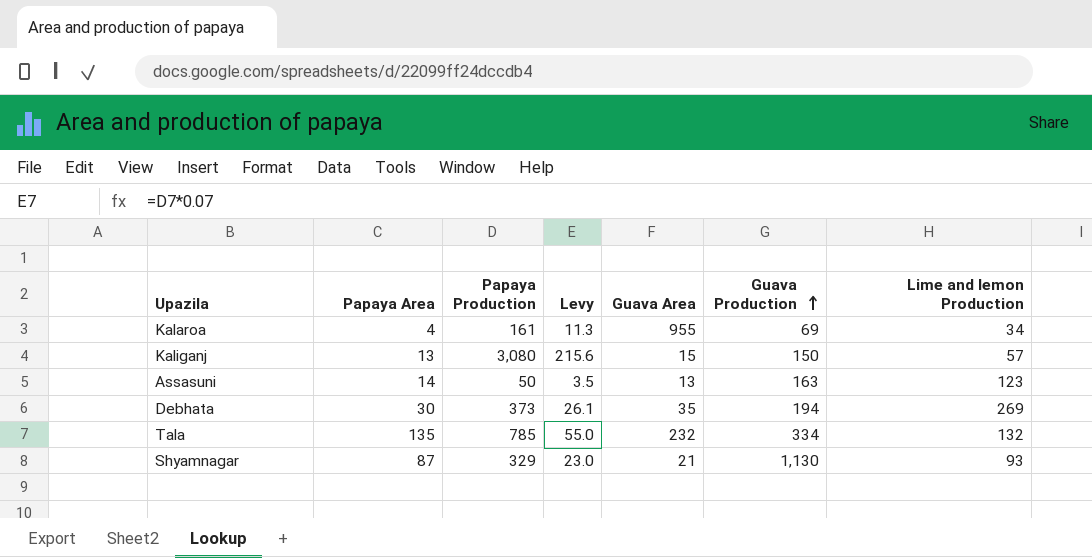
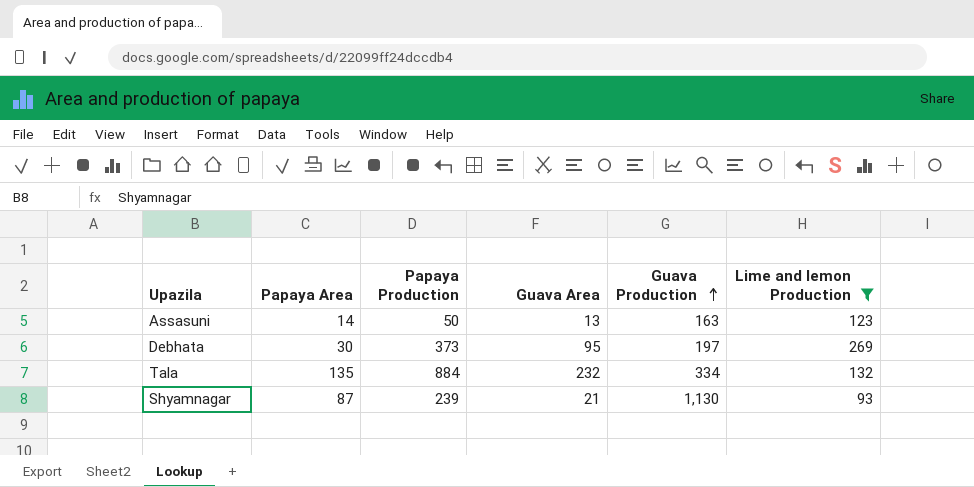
filter: none -> Lime and lemon Production >= 93
column Levy | formula: [Papaya Production] * 0.07 -> none
Debhata | Guava Area: 35 -> 95
Debhata | Guava Production: 194 -> 197
Tala | Papaya Production: 785 -> 884
Shyamnagar | Papaya Production: 329 -> 239

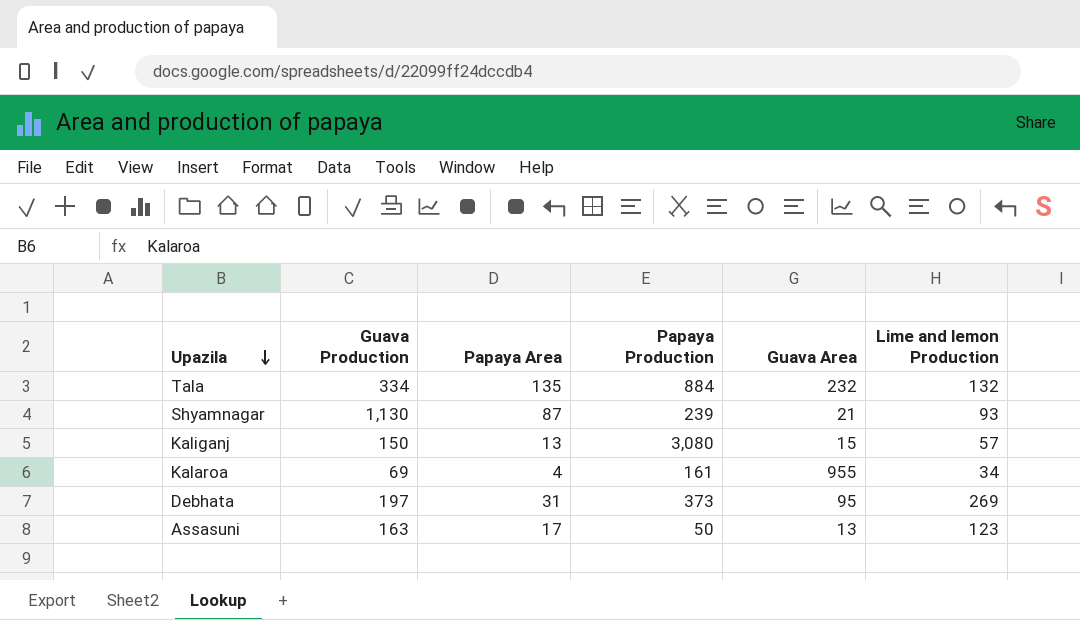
filter: Lime and lemon Production >= 93 -> none
row order: Guava Production ascending -> Upazila descending
column Guava Production | position: 5 -> 2
Debhata | Papaya Area: 30 -> 31
Assasuni | Papaya Area: 14 -> 17

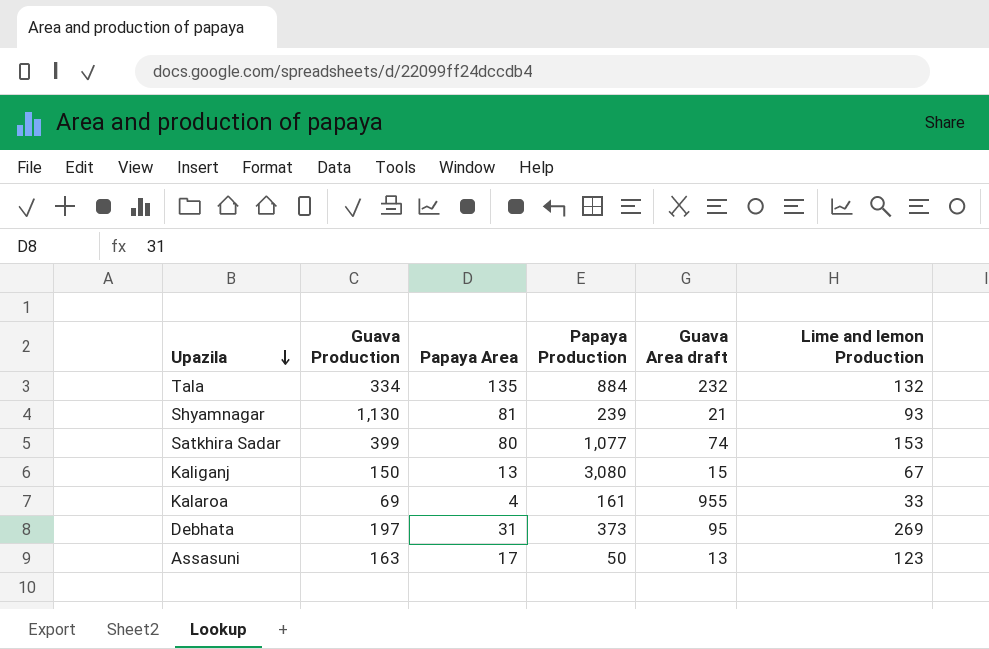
column name: Guava Area -> Guava Area draft
Shyamnagar | Papaya Area: 87 -> 81
row Satkhira Sadar: none -> 399 | 80 | 1,077 | 74 | 153
Kaliganj | Lime and lemon Production: 57 -> 67
Kalaroa | Lime and lemon Production: 34 -> 33

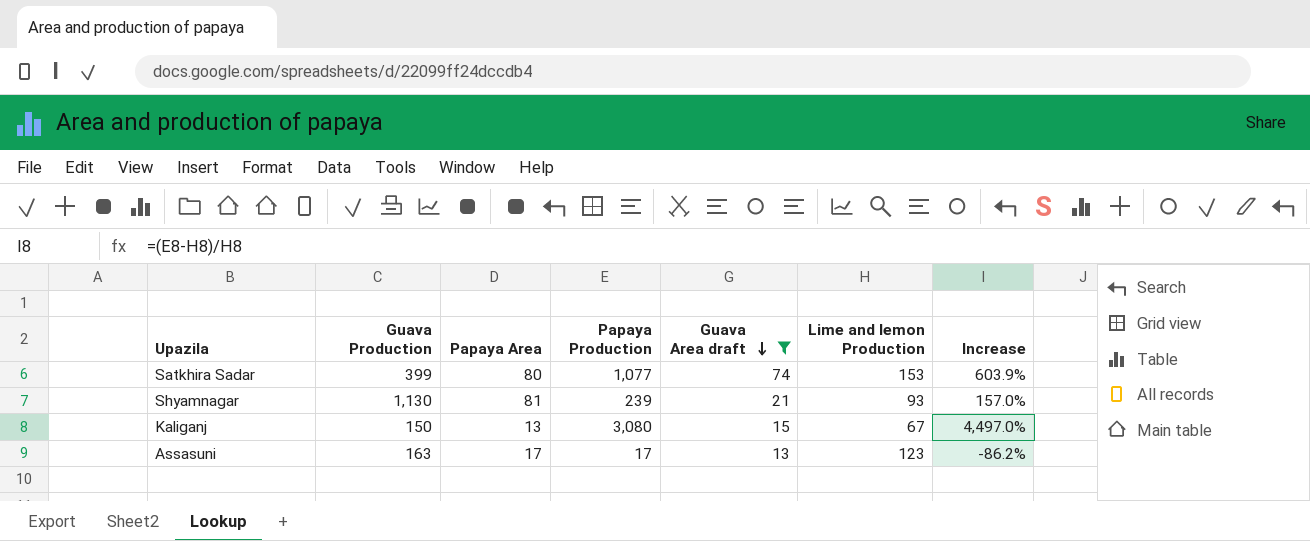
filter: none -> Guava Area draft <= 74
row order: Upazila descending -> Guava Area draft descending
column Increase | formula: none -> ([Papaya Production] - [Lime and lemon Production]) / [Lime and lemon Production]
Assasuni | Papaya Production: 50 -> 17

